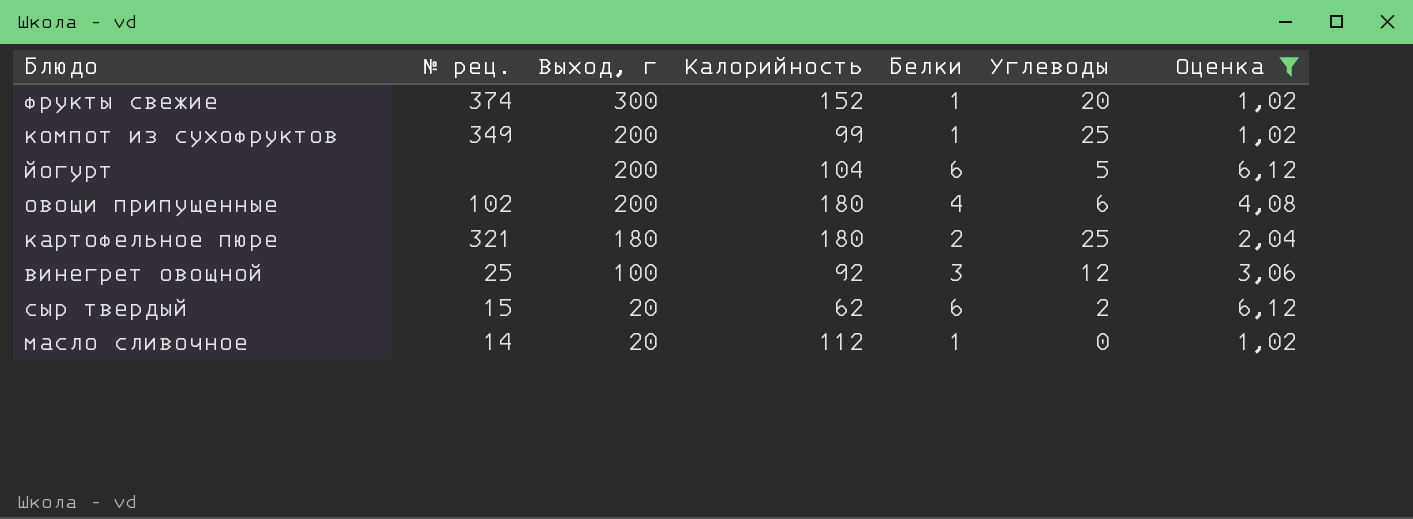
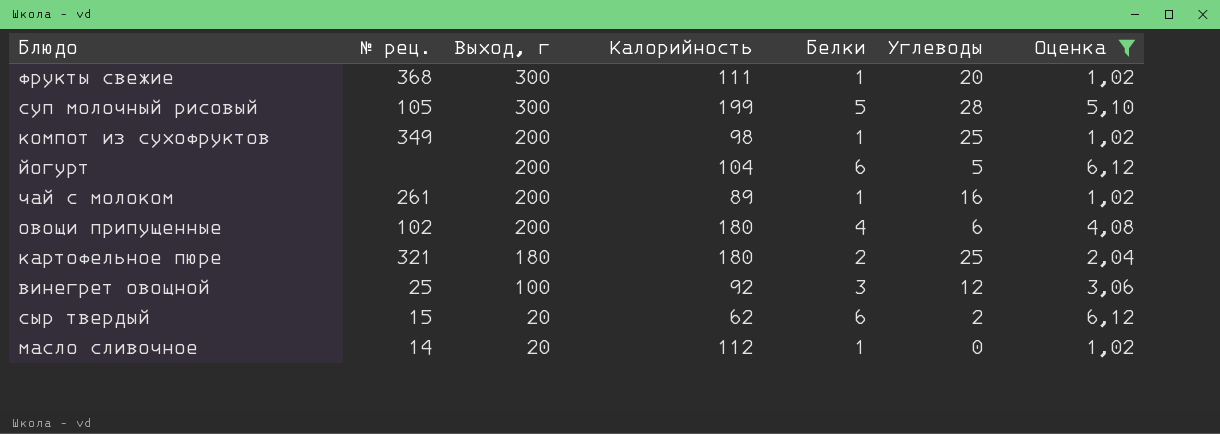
фрукты свежие | № рец.: 374 -> 368
фрукты свежие | Калорийность: 152 -> 111
row суп молочный рисовый: none -> 105 | 300 | 199 | 5 | 28 | 5,10
компот из сухофруктов | Калорийность: 99 -> 98
row чай с молоком: none -> 261 | 200 | 89 | 1 | 16 | 1,02

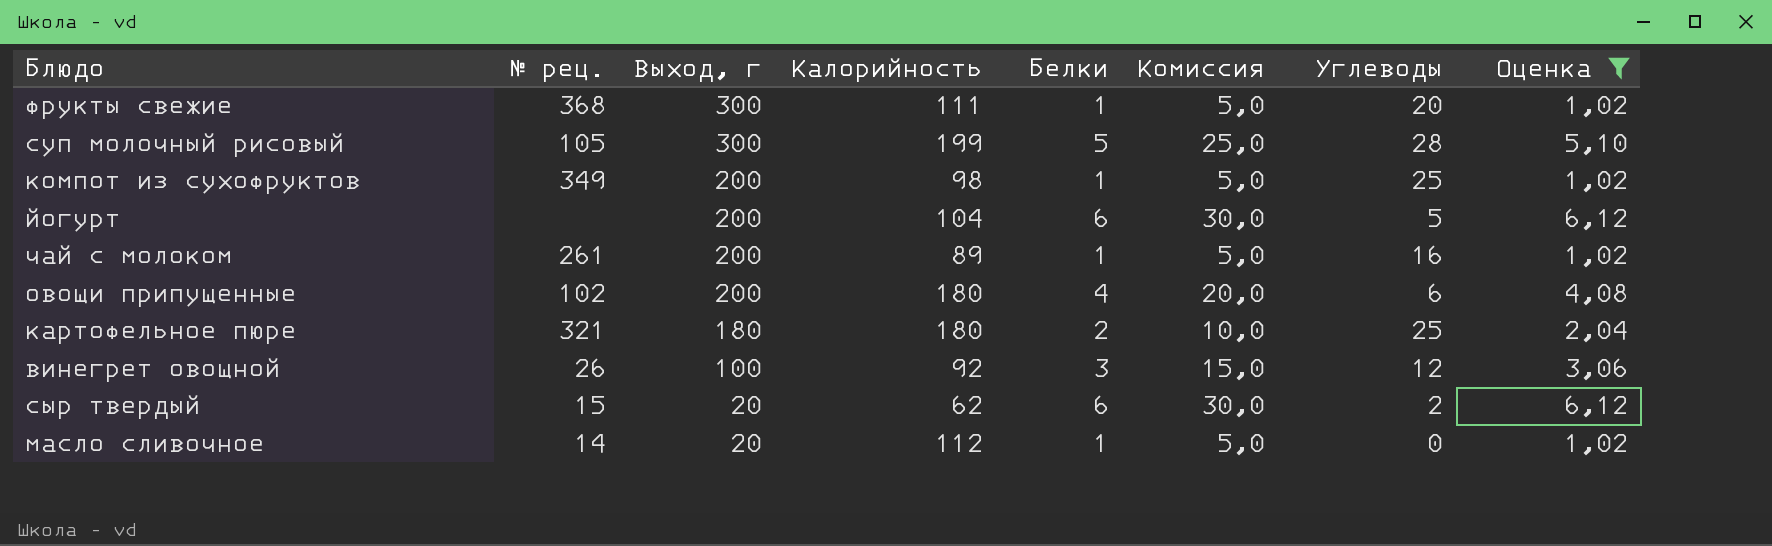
column Комиссия | formula: none -> [Белки] * 5
винегрет овощной | № рец.: 25 -> 26

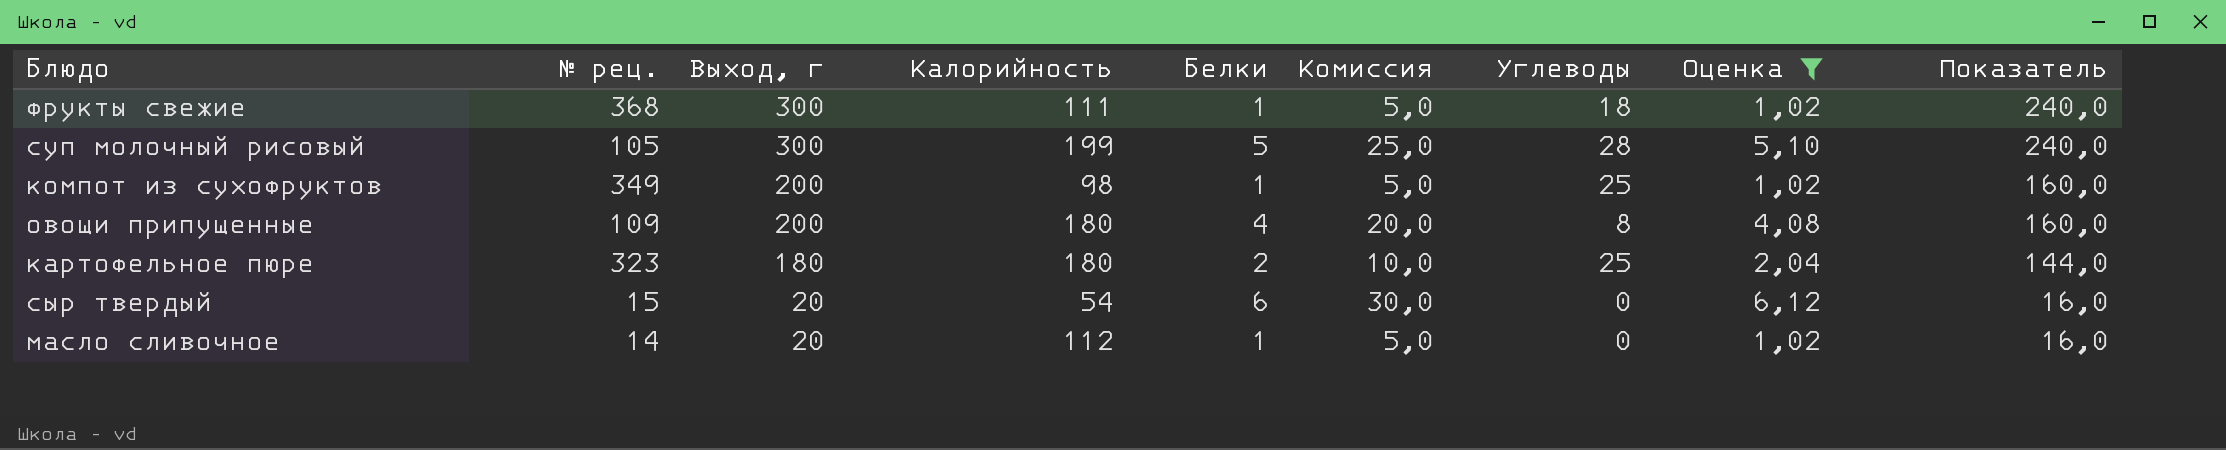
column Показатель | formula: none -> [Выход, г] * 0,8
row йогурт: none | 200 | 104 | 6 | 30,0 | 5 | 6,12 -> none
row чай с молоком: 261 | 200 | 89 | 1 | 5,0 | 16 | 1,02 -> none
row винегрет овощной: 26 | 100 | 92 | 3 | 15,0 | 12 | 3,06 -> none
фрукты свежие | Углеводы: 20 -> 18
овощи припущенные | № рец.: 102 -> 109
овощи припущенные | Углеводы: 6 -> 8
картофельное пюре | № рец.: 321 -> 323
сыр твердый | Калорийность: 62 -> 54
сыр твердый | Углеводы: 2 -> 0

